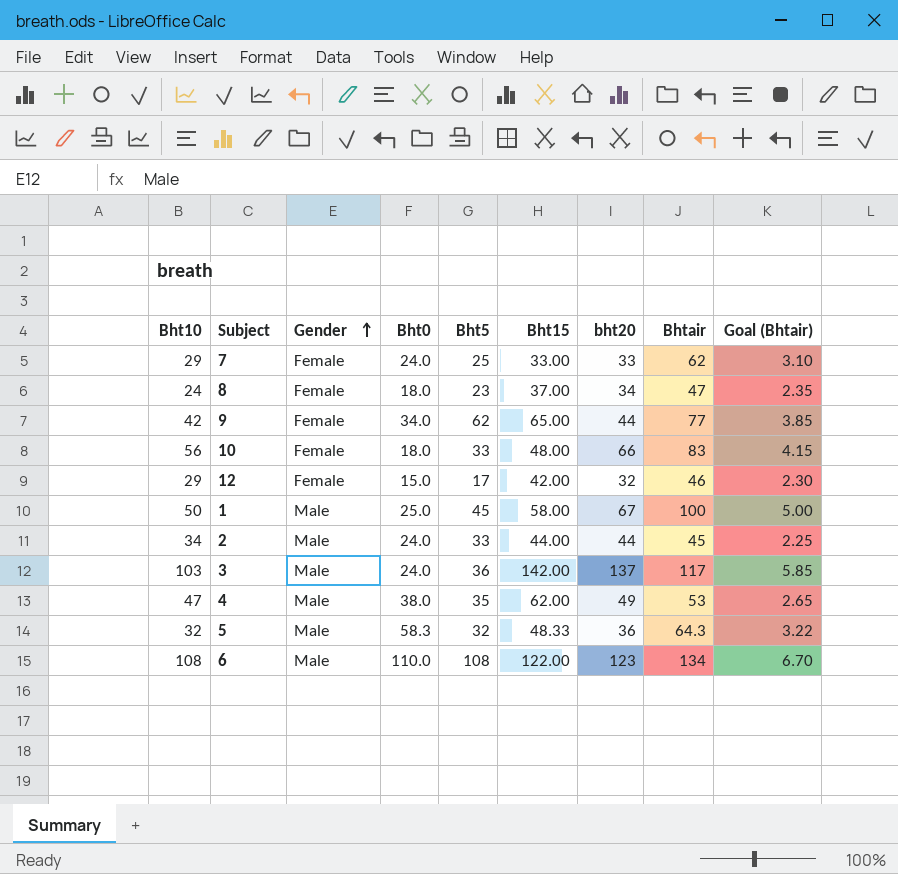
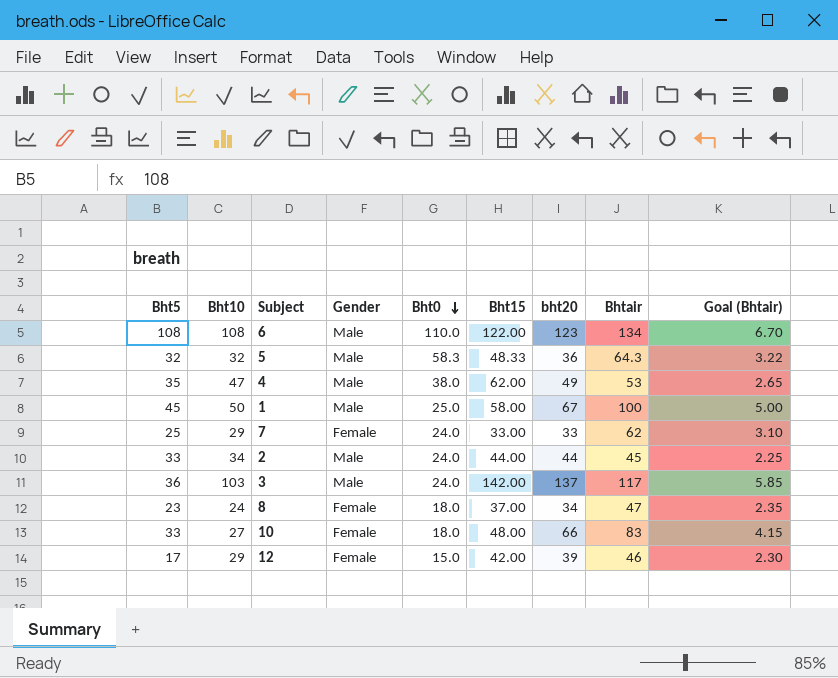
row order: Gender ascending -> Bht0 descending
column Bht5 | position: 5 -> 1
row 9: 42 | Female | 34.0 | 62 | 65.00 | 44 | 77 | 3.85 -> none
10 | Bht10: 56 -> 27
12 | bht20: 32 -> 39

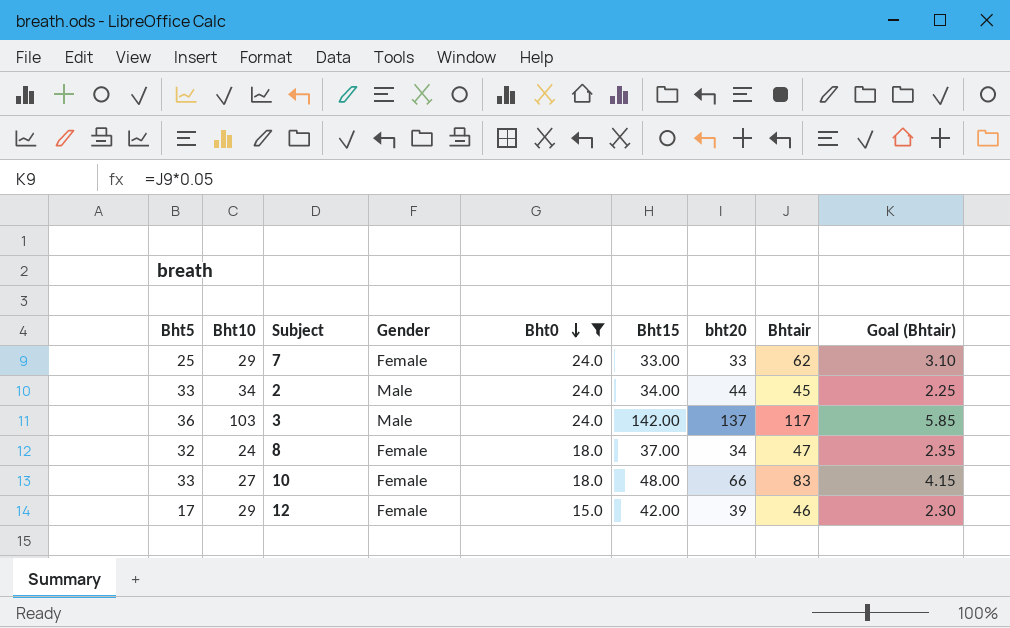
filter: none -> Bht0 <= 24.0
2 | Bht15: 44.00 -> 34.00
8 | Bht5: 23 -> 32

